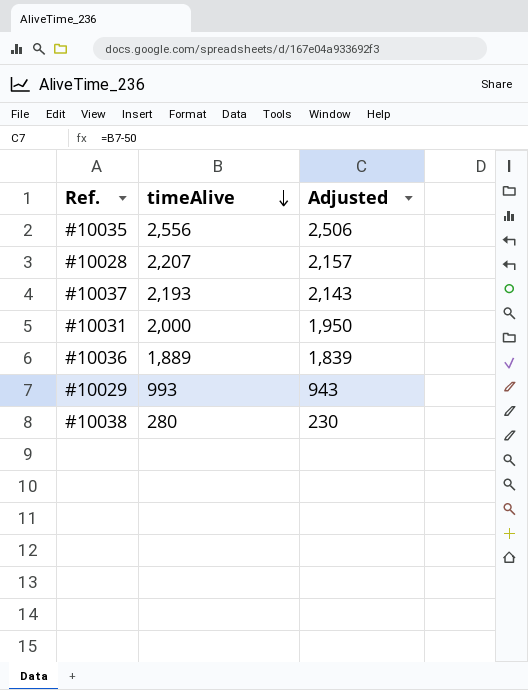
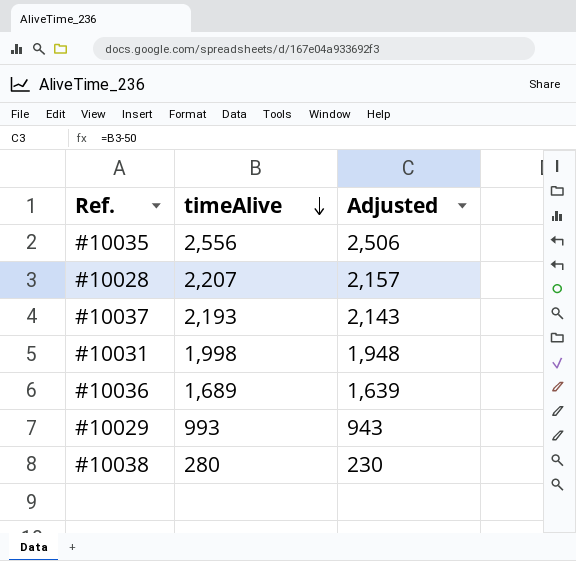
#10031 | timeAlive: 2,000 -> 1,998
#10031 | Adjusted: 1,950 -> 1,948
#10036 | timeAlive: 1,889 -> 1,689
#10036 | Adjusted: 1,839 -> 1,639

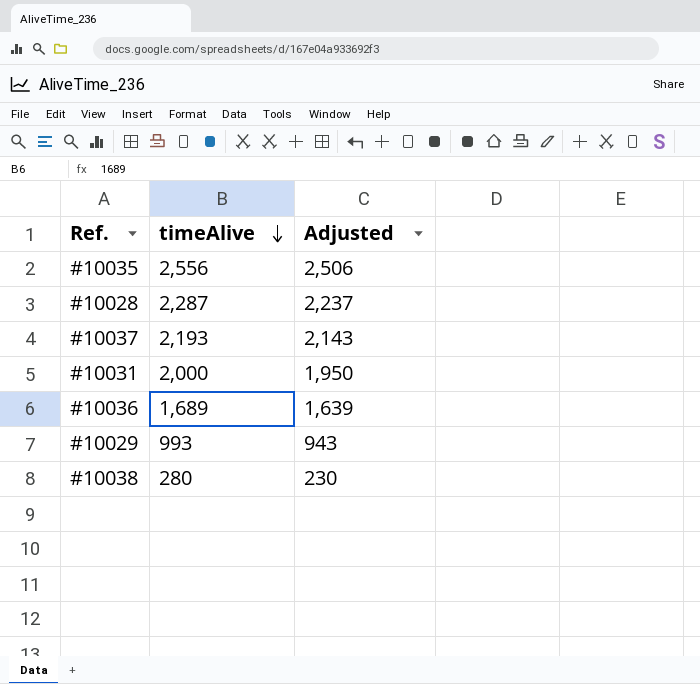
#10028 | timeAlive: 2,207 -> 2,287
#10028 | Adjusted: 2,157 -> 2,237
#10031 | timeAlive: 1,998 -> 2,000
#10031 | Adjusted: 1,948 -> 1,950

